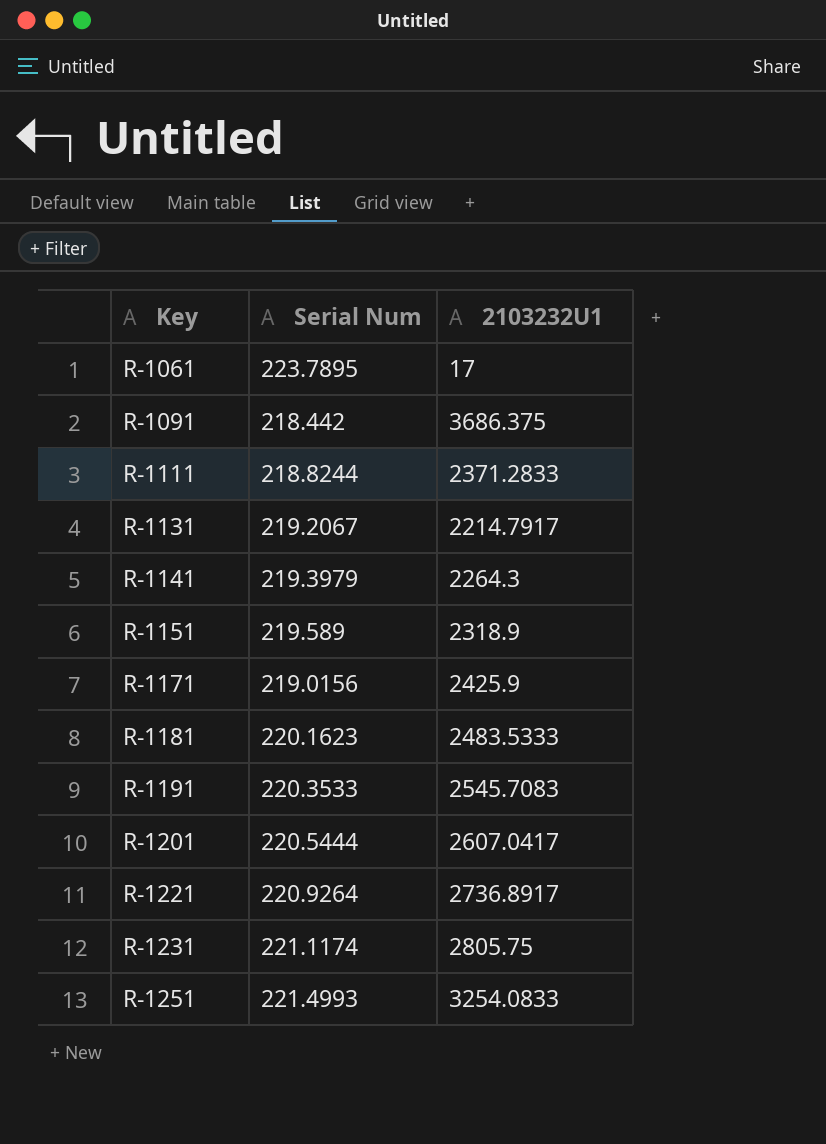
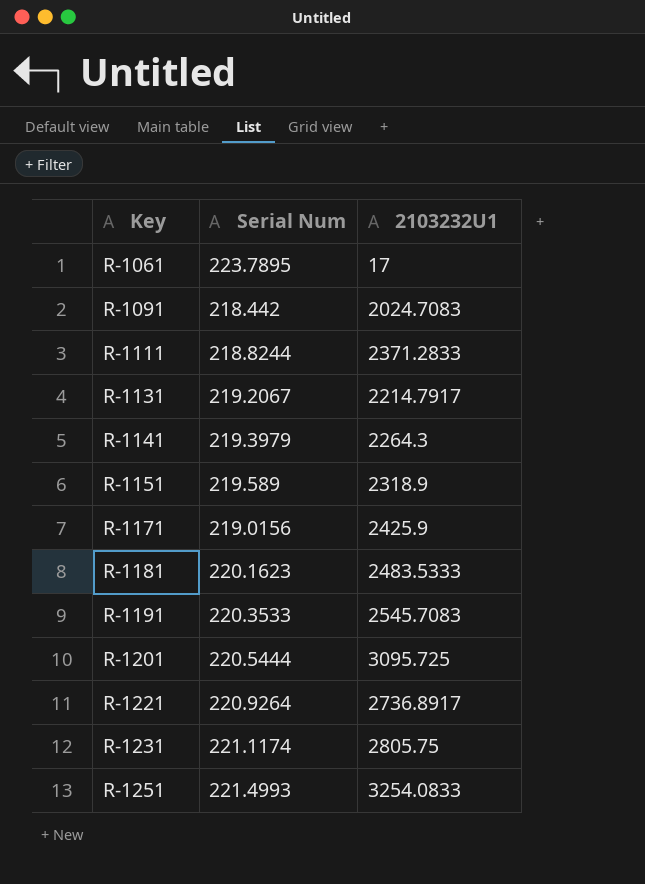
R-1091 | 2103232U1: 3686.375 -> 2024.7083
R-1201 | 2103232U1: 2607.0417 -> 3095.725

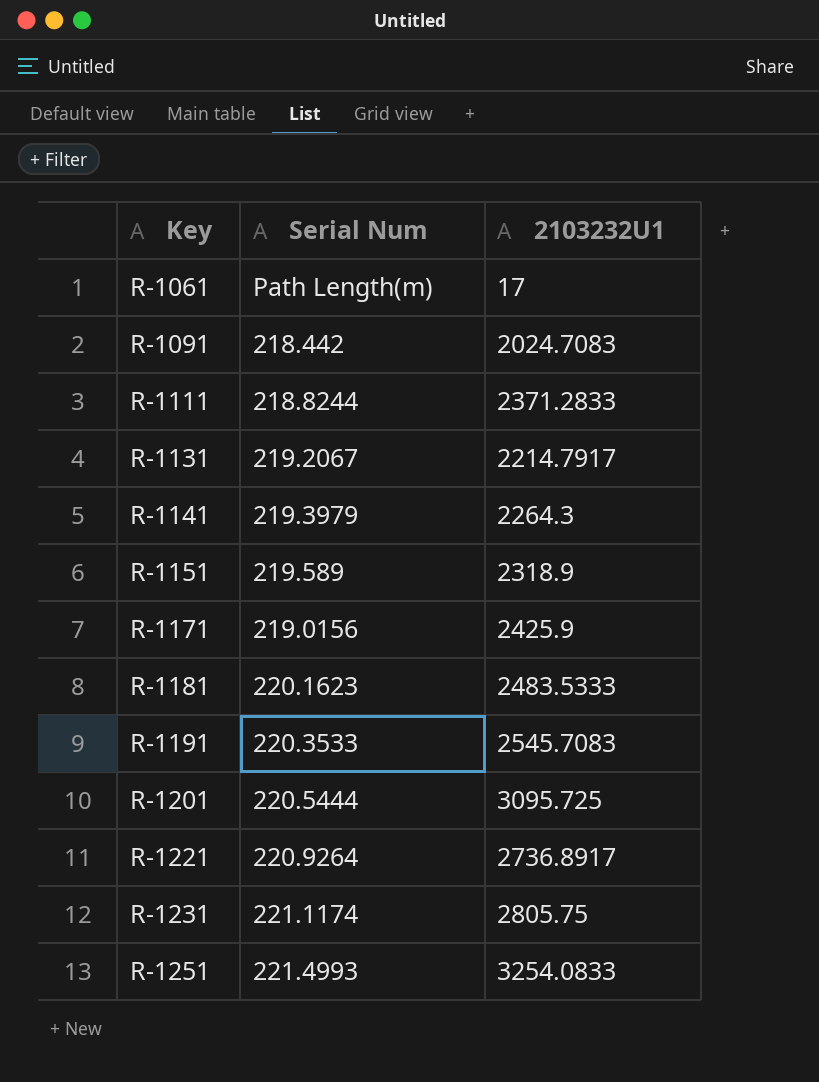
R-1061 | Serial Num: 223.7895 -> Path Length(m)

